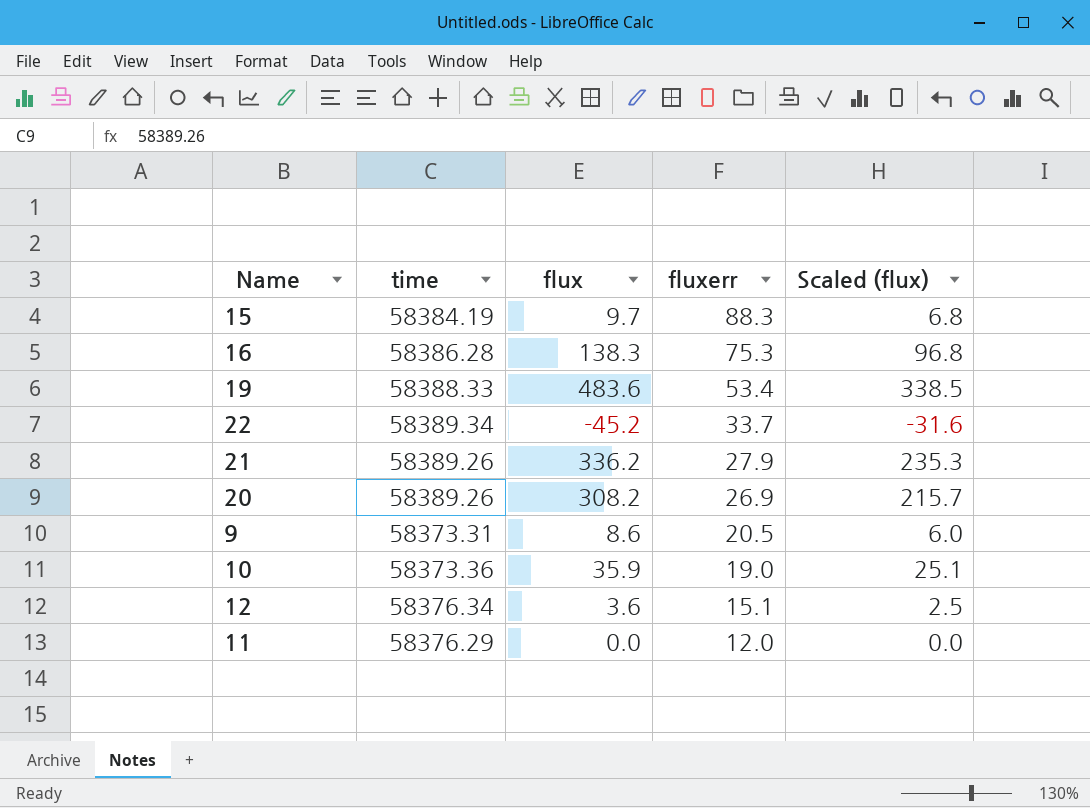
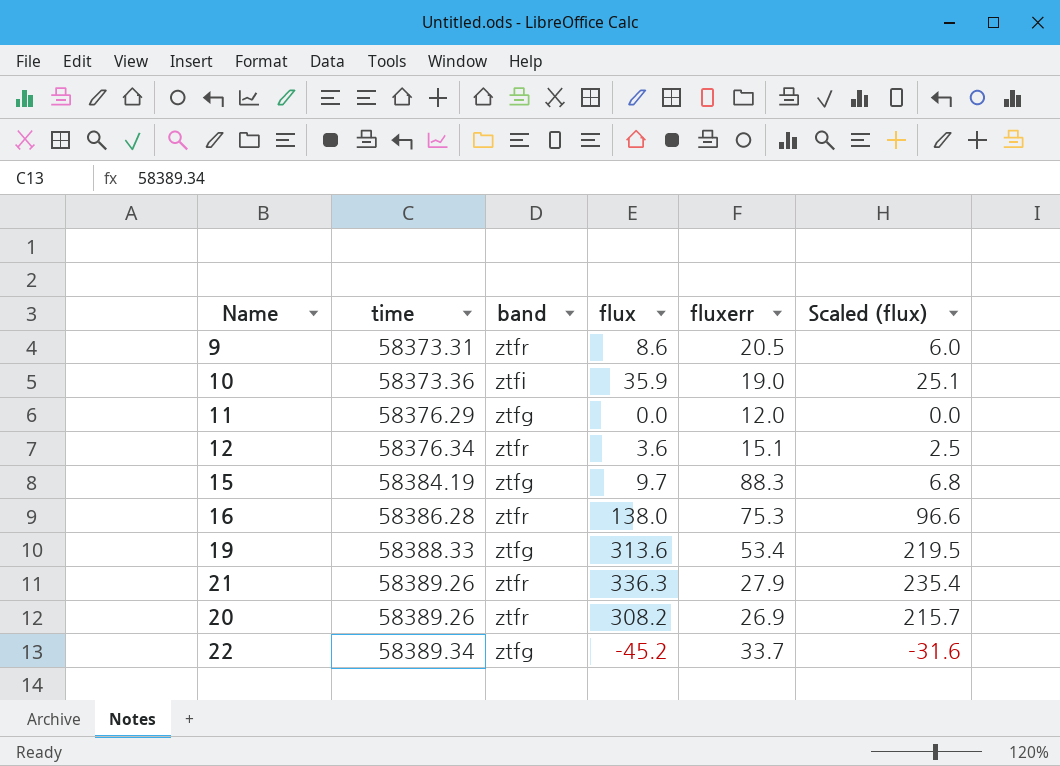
row order: fluxerr descending -> time ascending
column band | position: none -> 3
16 | flux: 138.3 -> 138.0
16 | Scaled (flux): 96.8 -> 96.6
19 | flux: 483.6 -> 313.6
19 | Scaled (flux): 338.5 -> 219.5
21 | flux: 336.2 -> 336.3
21 | Scaled (flux): 235.3 -> 235.4

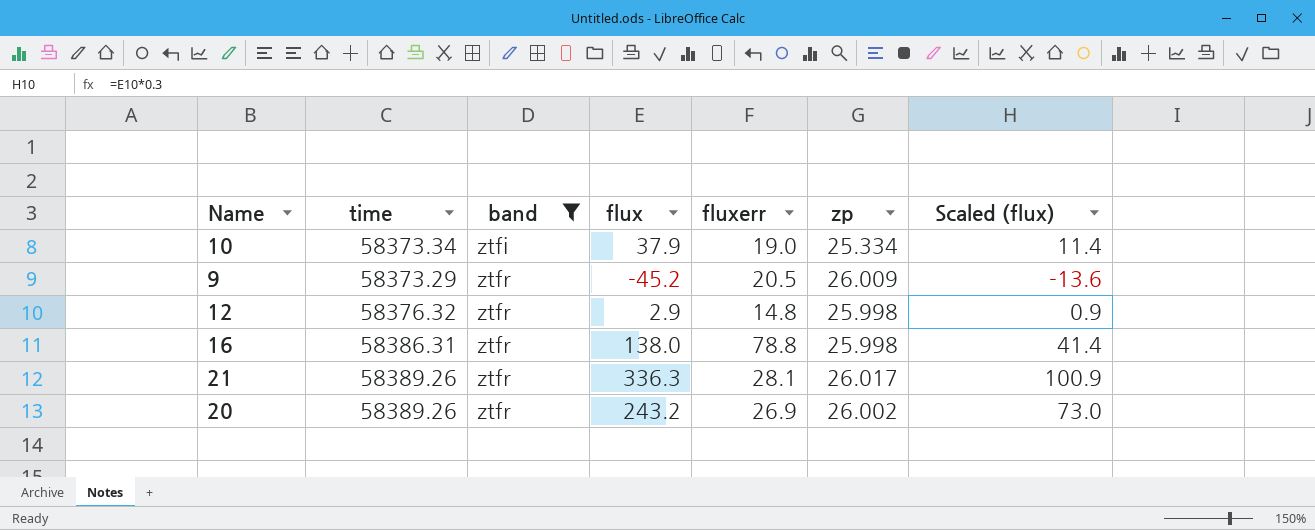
filter: none -> band != ztfg
row order: time ascending -> band ascending
column zp | position: none -> 6
column Scaled (flux) | formula: [flux] * 0.7 -> [flux] * 0.3
10 | time: 58373.36 -> 58373.34
10 | flux: 35.9 -> 37.9
9 | time: 58373.31 -> 58373.29
9 | flux: 8.6 -> -45.2
12 | time: 58376.34 -> 58376.32
12 | flux: 3.6 -> 2.9
12 | fluxerr: 15.1 -> 14.8
16 | time: 58386.28 -> 58386.31
16 | fluxerr: 75.3 -> 78.8
21 | fluxerr: 27.9 -> 28.1
20 | flux: 308.2 -> 243.2

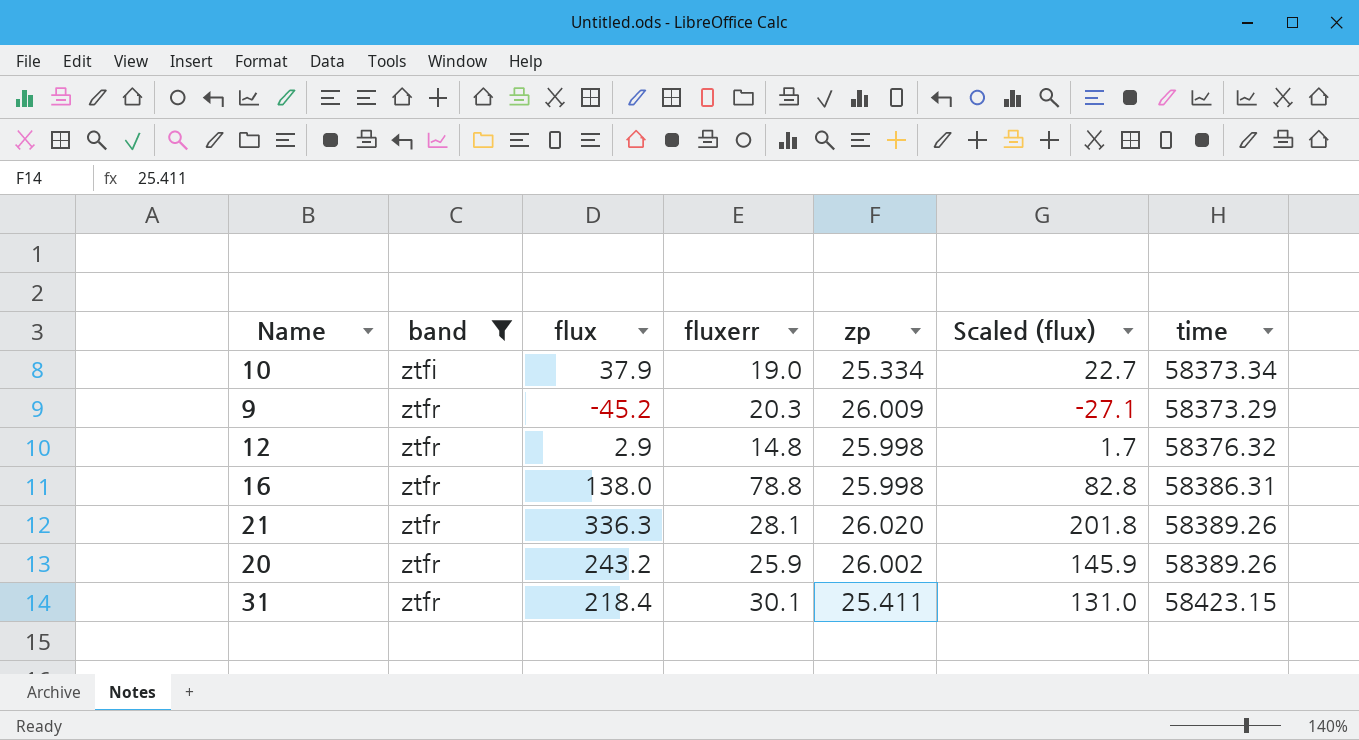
column Scaled (flux) | formula: [flux] * 0.3 -> [flux] * 0.6
column time | position: 2 -> 7
9 | fluxerr: 20.5 -> 20.3
21 | zp: 26.017 -> 26.020
20 | fluxerr: 26.9 -> 25.9
row 31: none -> ztfr | 218.4 | 30.1 | 25.411 | 131.0 | 58423.15

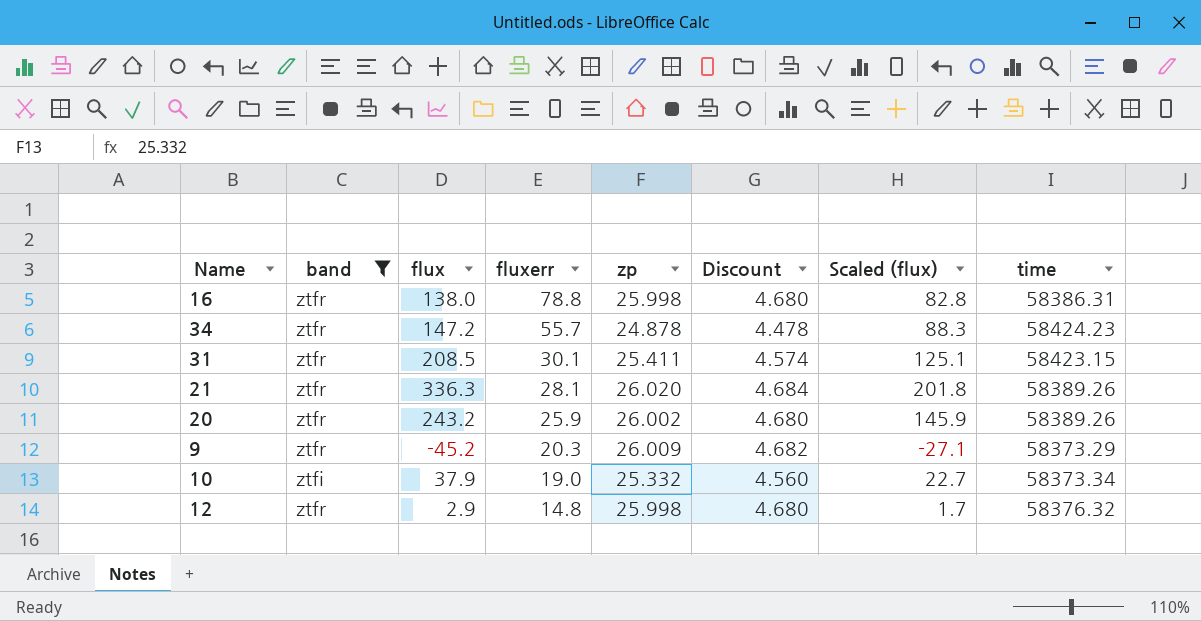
row order: band ascending -> fluxerr descending
column Discount | formula: none -> [zp] * 0.18
row 34: none -> ztfr | 147.2 | 55.7 | 24.878 | 4.478 | 88.3 | 58424.23
31 | flux: 218.4 -> 208.5
31 | Scaled (flux): 131.0 -> 125.1
10 | zp: 25.334 -> 25.332

